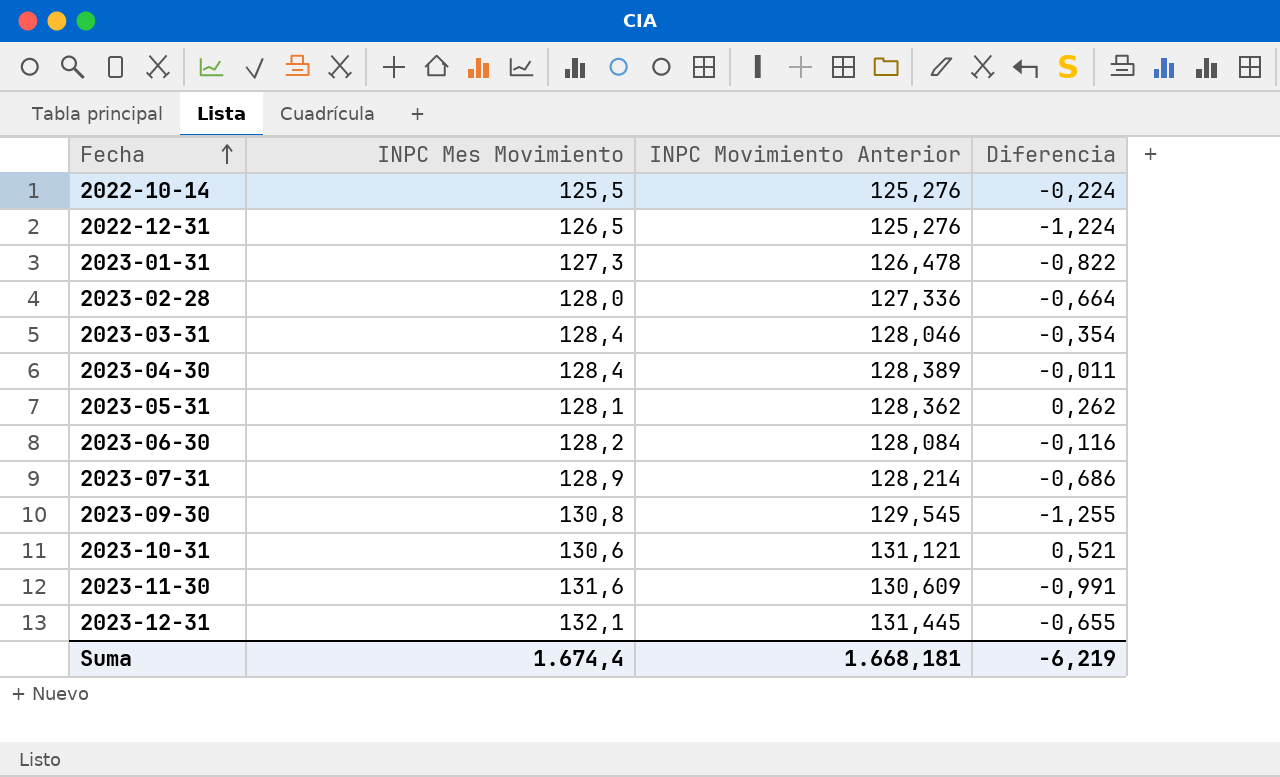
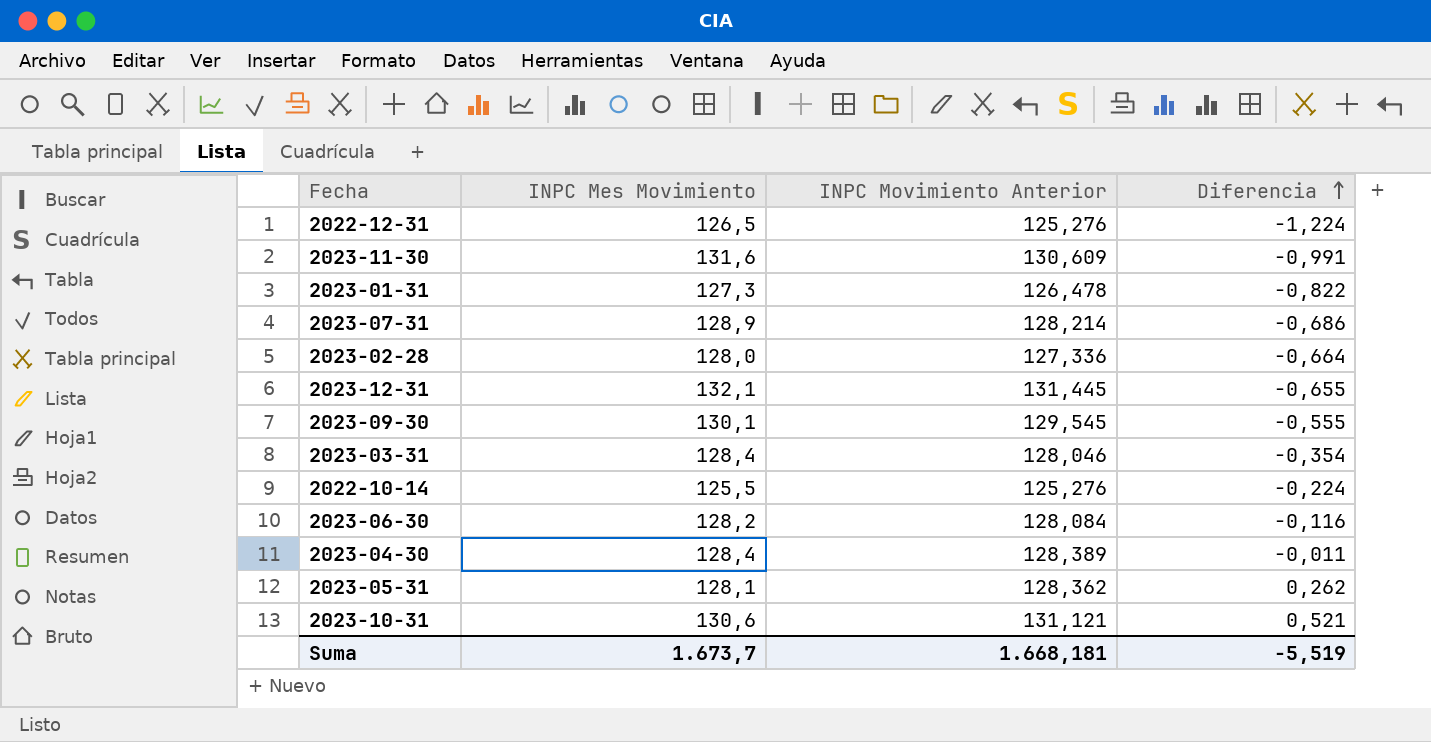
row order: Fecha ascending -> Diferencia ascending
2023-09-30 | INPC Mes Movimiento: 130,8 -> 130,1
2023-09-30 | Diferencia: -1,255 -> -0,555
Suma | INPC Mes Movimiento: 1.674,4 -> 1.673,7
Suma | Diferencia: -6,219 -> -5,519

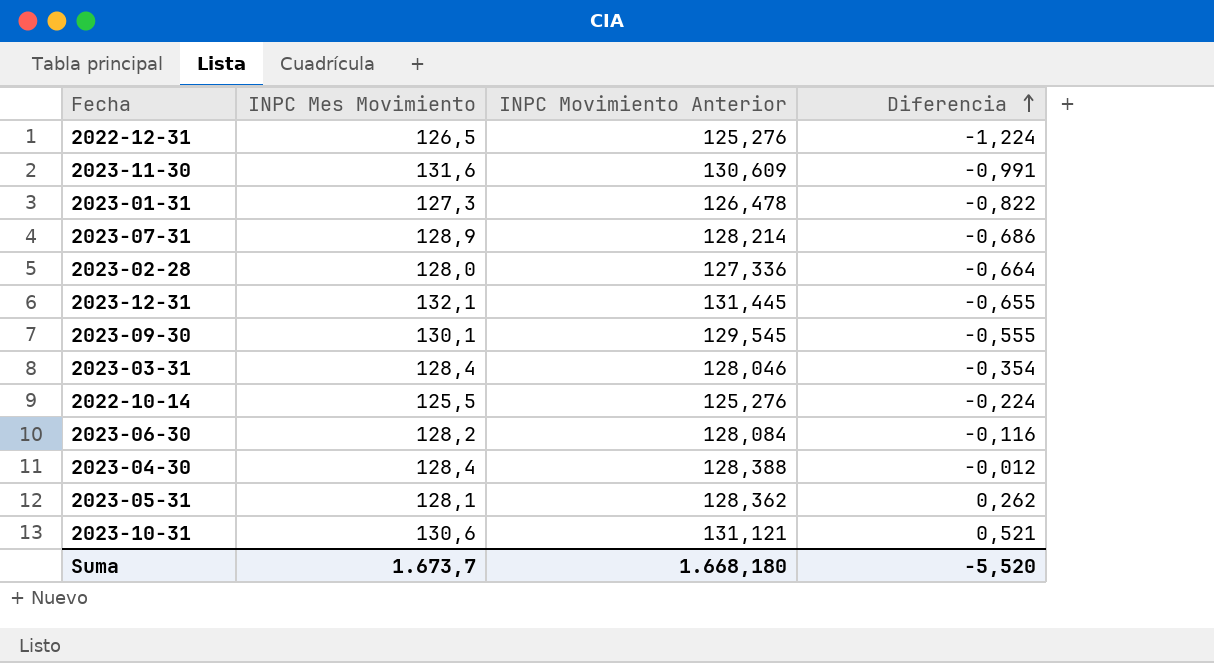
2023-04-30 | INPC Movimiento Anterior: 128,389 -> 128,388
2023-04-30 | Diferencia: -0,011 -> -0,012
Suma | INPC Movimiento Anterior: 1.668,181 -> 1.668,180
Suma | Diferencia: -5,519 -> -5,520

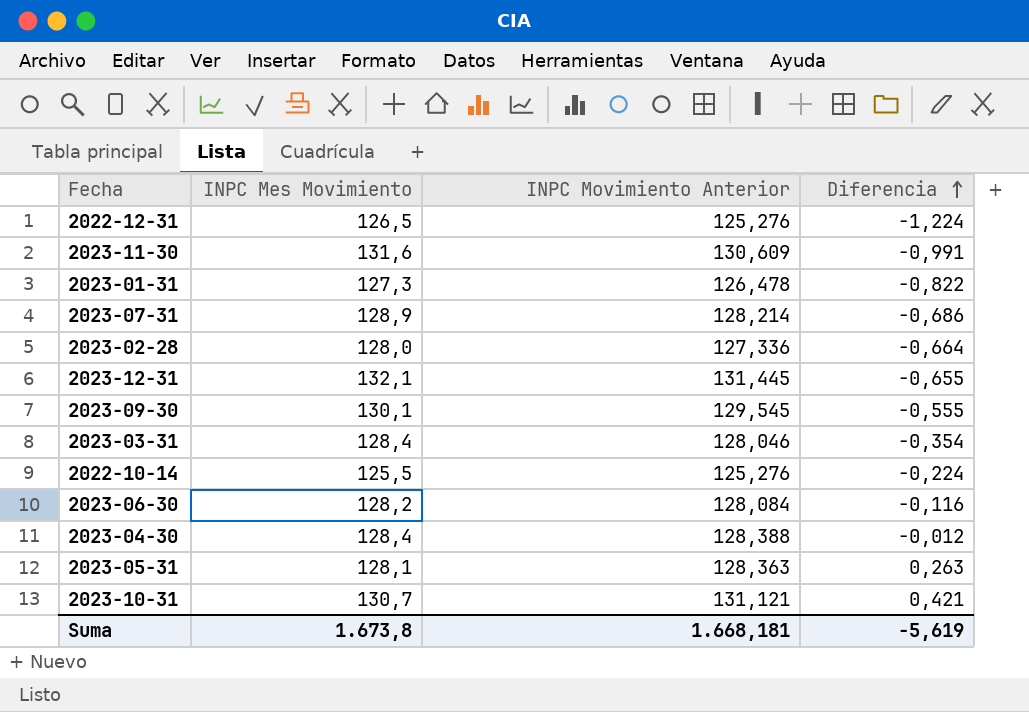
2023-05-31 | INPC Movimiento Anterior: 128,362 -> 128,363
2023-05-31 | Diferencia: 0,262 -> 0,263
2023-10-31 | INPC Mes Movimiento: 130,6 -> 130,7
2023-10-31 | Diferencia: 0,521 -> 0,421
Suma | INPC Mes Movimiento: 1.673,7 -> 1.673,8
Suma | INPC Movimiento Anterior: 1.668,180 -> 1.668,181
Suma | Diferencia: -5,520 -> -5,619

